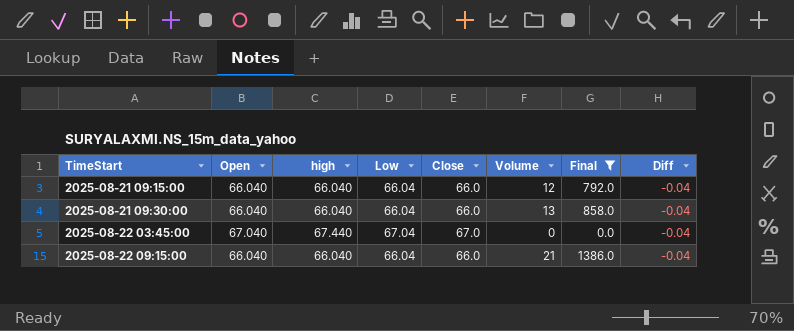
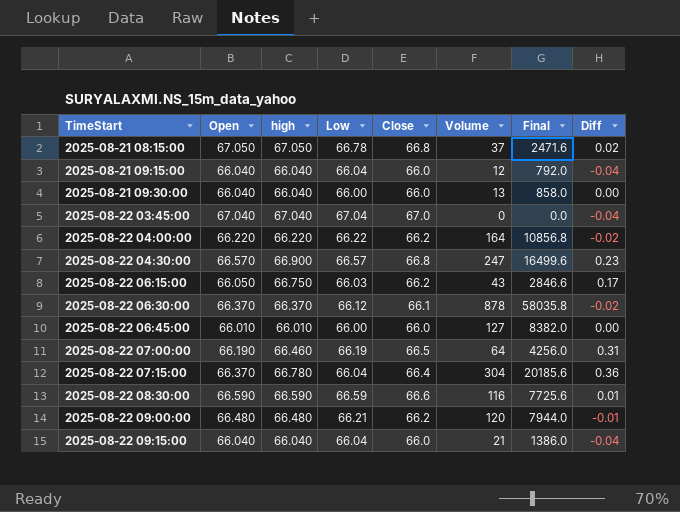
filter: Final <= 1386.0 -> none
2025-08-21 09:30:00 | Low: 66.04 -> 66.00
2025-08-21 09:30:00 | Diff: -0.04 -> 0.00
2025-08-22 03:45:00 | high: 67.440 -> 67.040

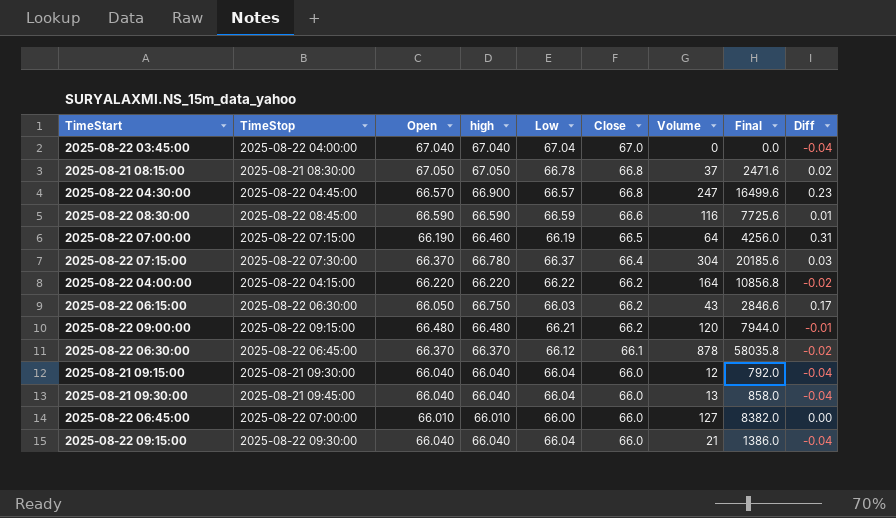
row order: TimeStart ascending -> Close descending
column TimeStop | position: none -> 2
2025-08-22 07:15:00 | Low: 66.04 -> 66.37
2025-08-22 07:15:00 | Diff: 0.36 -> 0.03
2025-08-21 09:30:00 | Low: 66.00 -> 66.04
2025-08-21 09:30:00 | Diff: 0.00 -> -0.04

